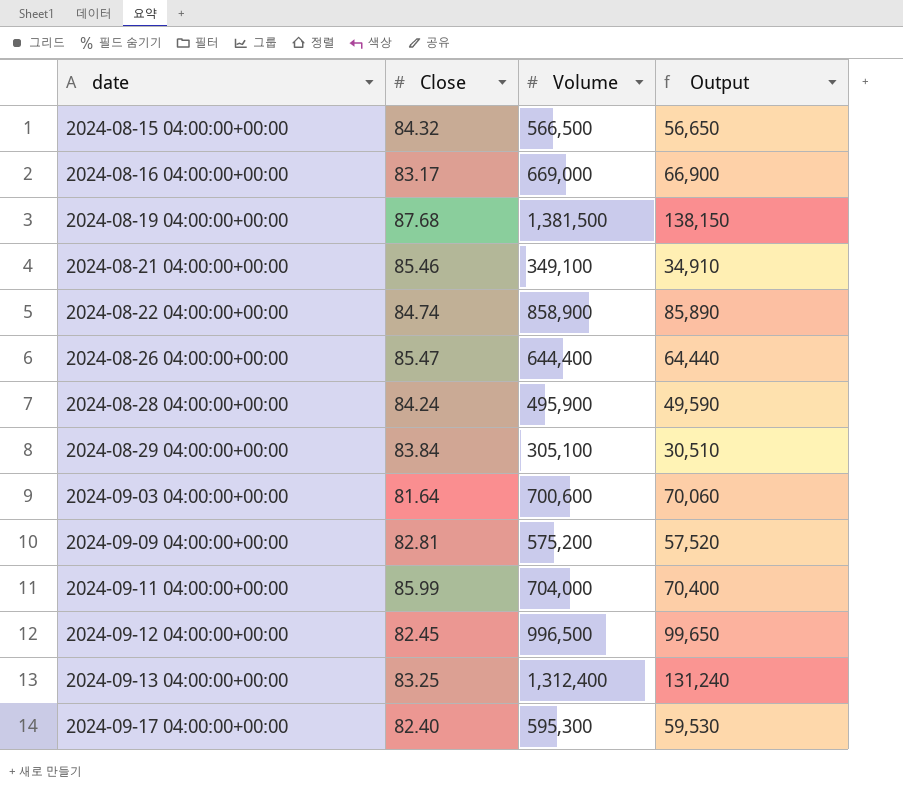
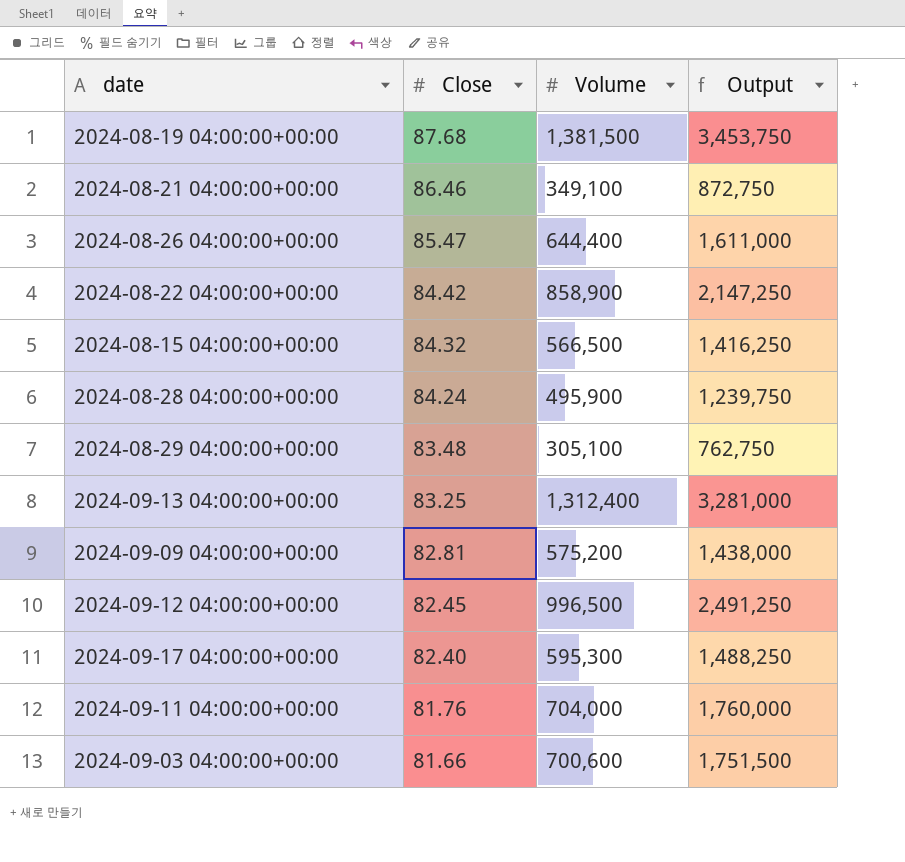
row order: date ascending -> Close descending
column Output | formula: [Volume] * 0.1 -> [Volume] * 2.5
row 2024-08-16 04:00:00+00:00: 83.17 | 669,000 | 66,900 -> none
2024-08-21 04:00:00+00:00 | Close: 85.46 -> 86.46
2024-08-22 04:00:00+00:00 | Close: 84.74 -> 84.42
2024-08-29 04:00:00+00:00 | Close: 83.84 -> 83.48
2024-09-11 04:00:00+00:00 | Close: 85.99 -> 81.76
2024-09-03 04:00:00+00:00 | Close: 81.64 -> 81.66

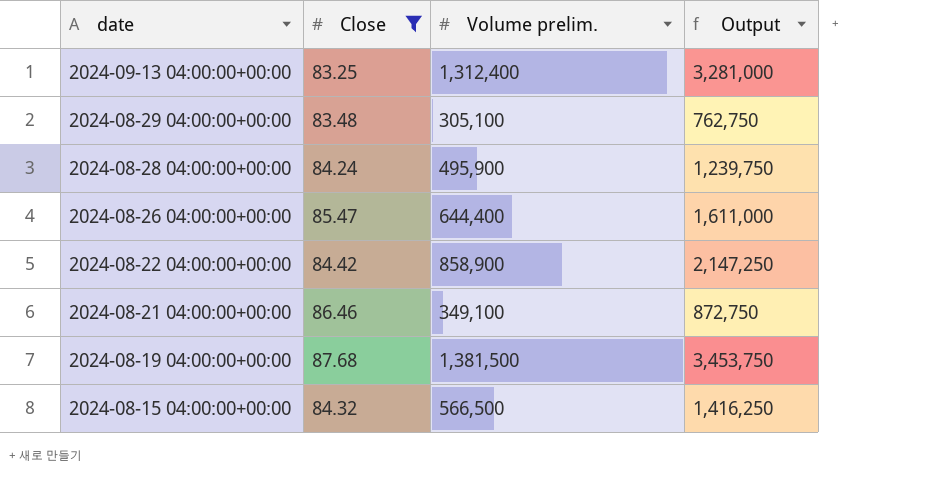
filter: none -> Close >= 83.25
row order: Close descending -> date descending
column name: Volume -> Volume prelim.

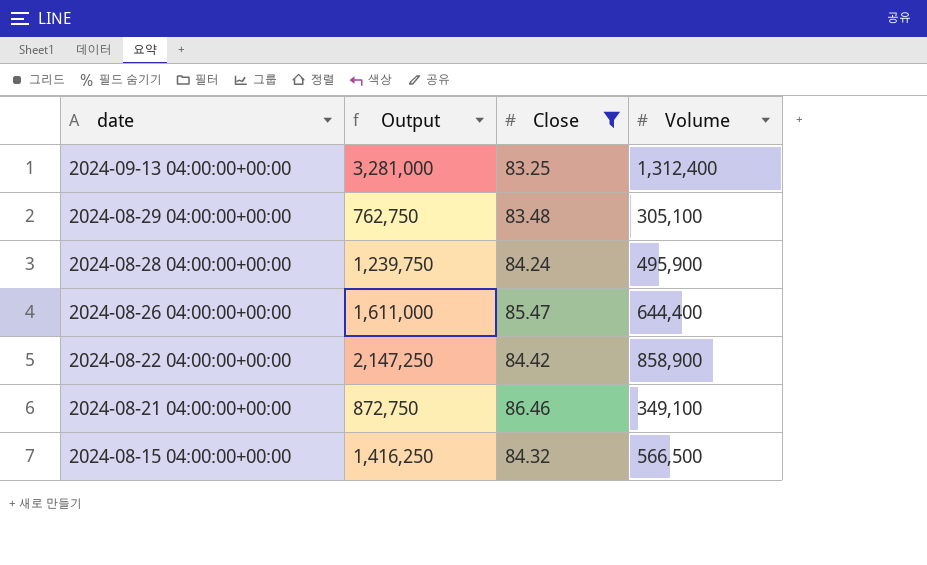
column Output | position: 4 -> 2
column name: Volume prelim. -> Volume
row 2024-08-19 04:00:00+00:00: 87.68 | 1,381,500 | 3,453,750 -> none

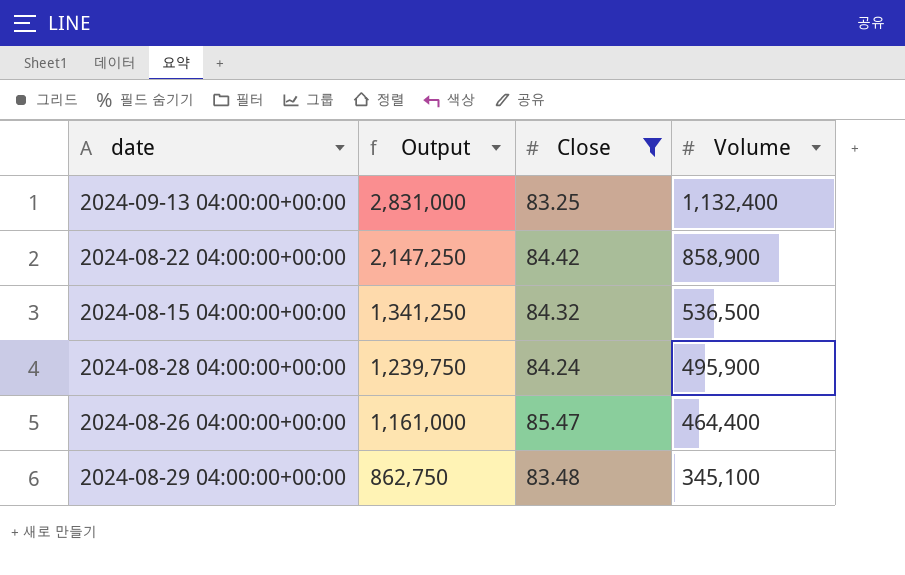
row order: date descending -> Output descending
row 2024-08-21 04:00:00+00:00: 872,750 | 86.46 | 349,100 -> none
2024-09-13 04:00:00+00:00 | Output: 3,281,000 -> 2,831,000
2024-09-13 04:00:00+00:00 | Volume: 1,312,400 -> 1,132,400
2024-08-15 04:00:00+00:00 | Output: 1,416,250 -> 1,341,250
2024-08-15 04:00:00+00:00 | Volume: 566,500 -> 536,500
2024-08-26 04:00:00+00:00 | Output: 1,611,000 -> 1,161,000
2024-08-26 04:00:00+00:00 | Volume: 644,400 -> 464,400
2024-08-29 04:00:00+00:00 | Output: 762,750 -> 862,750
2024-08-29 04:00:00+00:00 | Volume: 305,100 -> 345,100

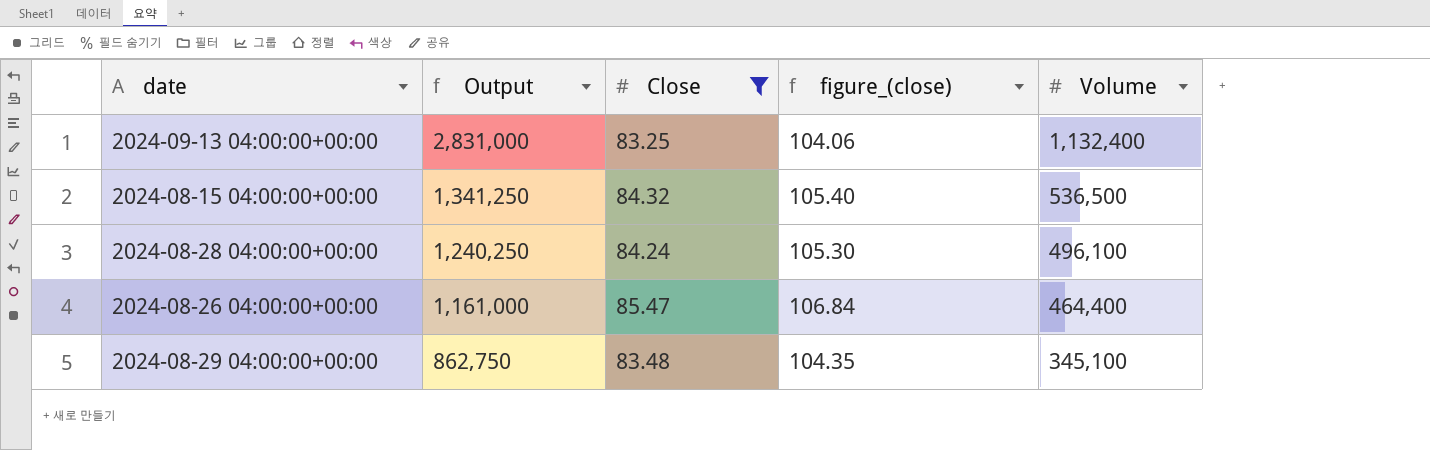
column figure_(close) | formula: none -> [Close] * 1.25
row 2024-08-22 04:00:00+00:00: 2,147,250 | 84.42 | 858,900 -> none
2024-08-28 04:00:00+00:00 | Output: 1,239,750 -> 1,240,250
2024-08-28 04:00:00+00:00 | Volume: 495,900 -> 496,100

